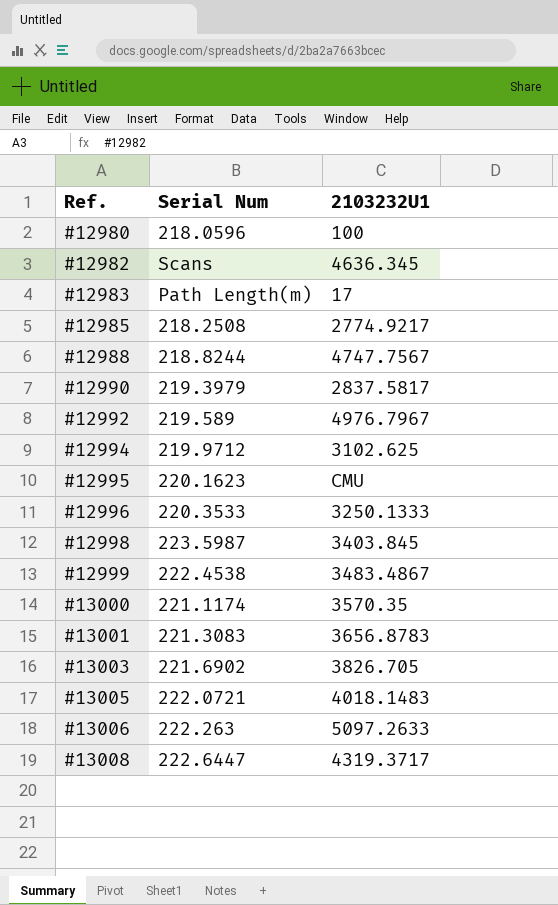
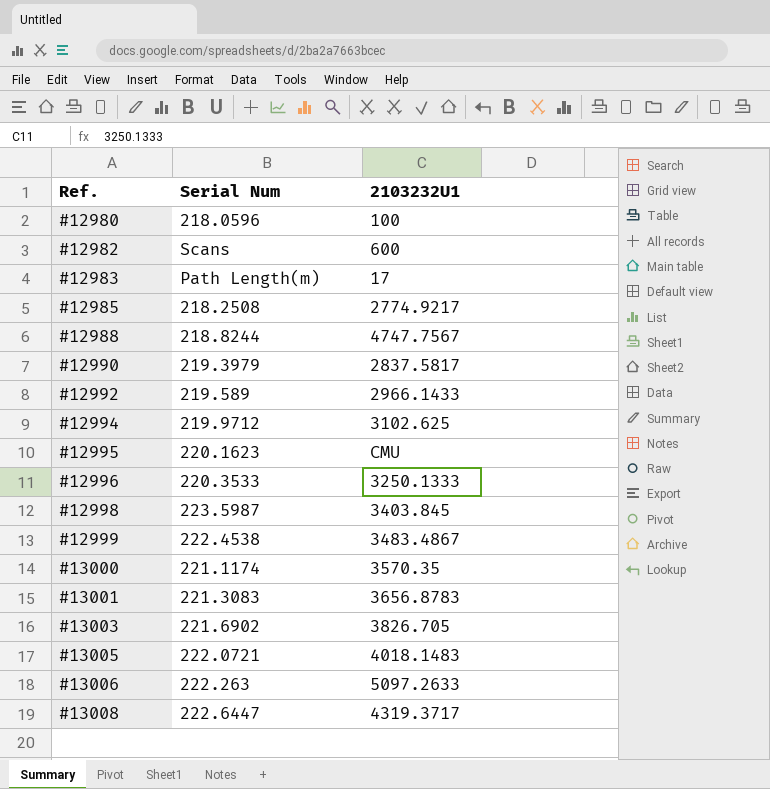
#12982 | 2103232U1: 4636.345 -> 600
#12992 | 2103232U1: 4976.7967 -> 2966.1433

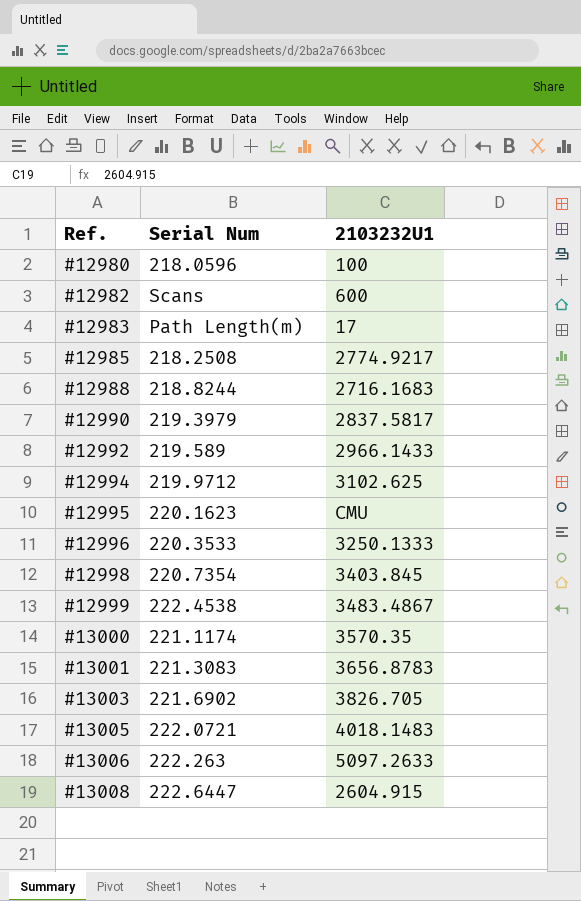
#12988 | 2103232U1: 4747.7567 -> 2716.1683
#12998 | Serial Num: 223.5987 -> 220.7354
#13008 | 2103232U1: 4319.3717 -> 2604.915

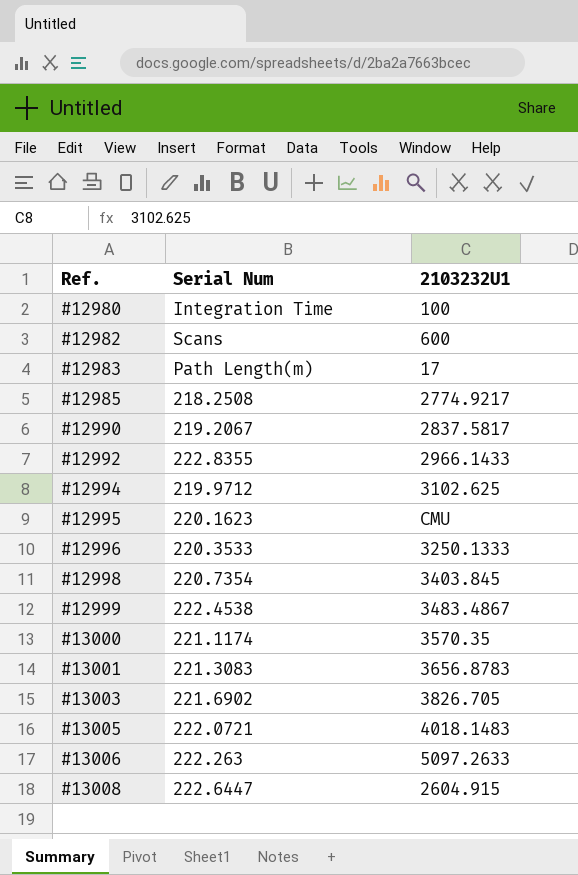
row #12988: 218.8244 | 2716.1683 -> none
#12980 | Serial Num: 218.0596 -> Integration Time
#12990 | Serial Num: 219.3979 -> 219.2067
#12992 | Serial Num: 219.589 -> 222.8355

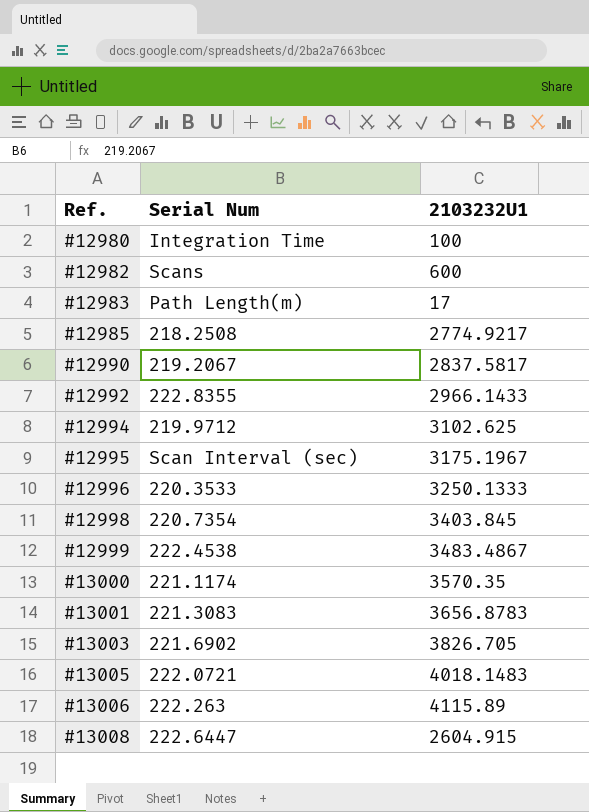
#12995 | Serial Num: 220.1623 -> Scan Interval (sec)
#12995 | 2103232U1: CMU -> 3175.1967
#13006 | 2103232U1: 5097.2633 -> 4115.89

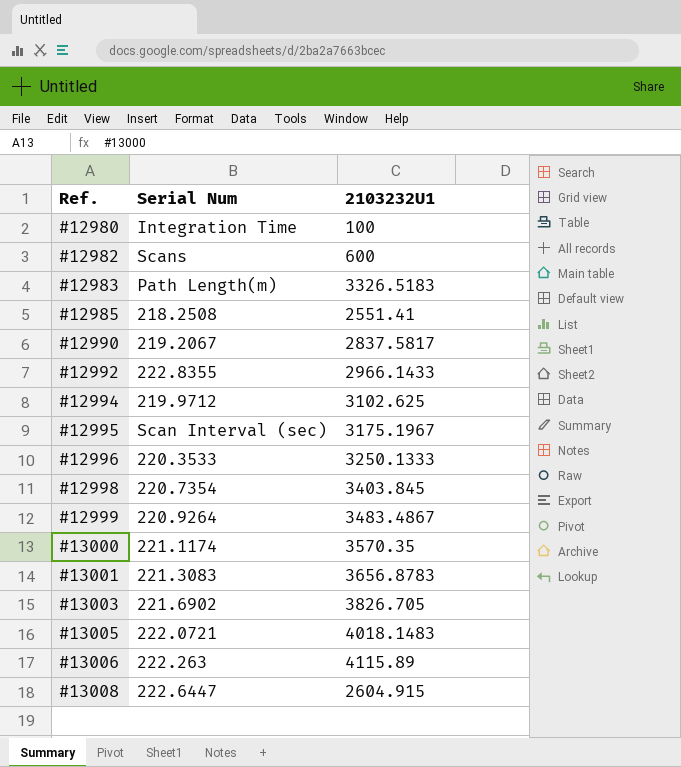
#12983 | 2103232U1: 17 -> 3326.5183
#12985 | 2103232U1: 2774.9217 -> 2551.41
#12999 | Serial Num: 222.4538 -> 220.9264

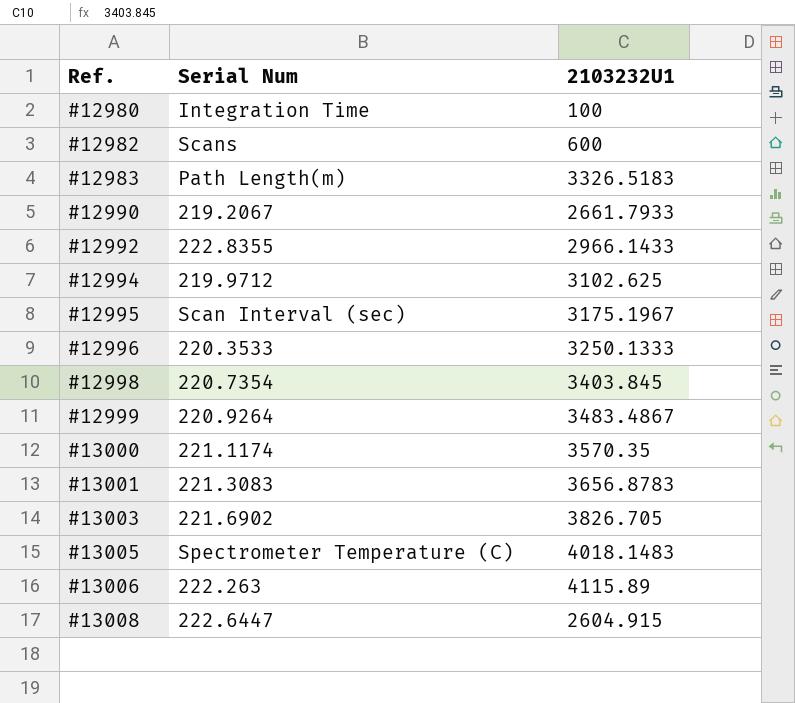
row #12985: 218.2508 | 2551.41 -> none
#12990 | 2103232U1: 2837.5817 -> 2661.7933
#13005 | Serial Num: 222.0721 -> Spectrometer Temperature (C)

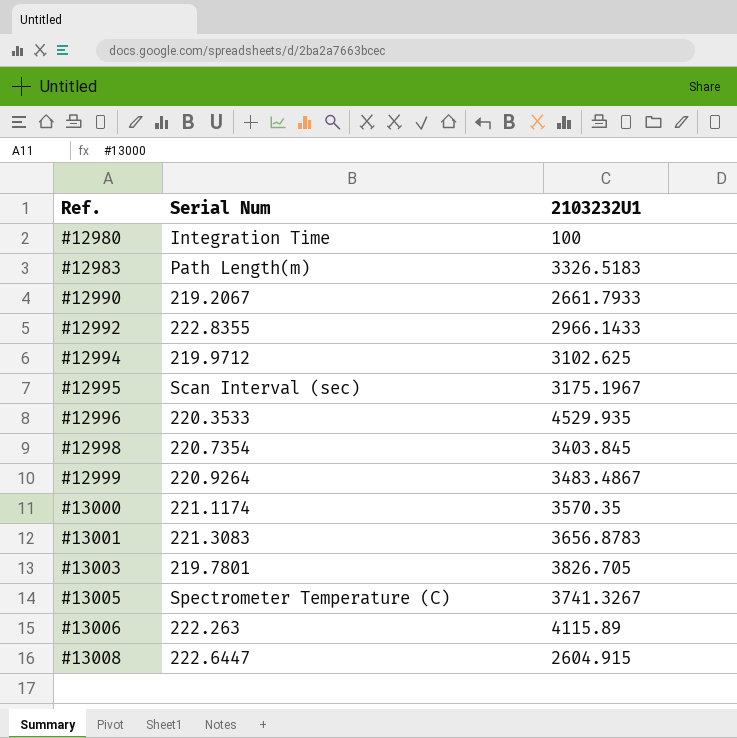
row #12982: Scans | 600 -> none
#12996 | 2103232U1: 3250.1333 -> 4529.935
#13003 | Serial Num: 221.6902 -> 219.7801
#13005 | 2103232U1: 4018.1483 -> 3741.3267

